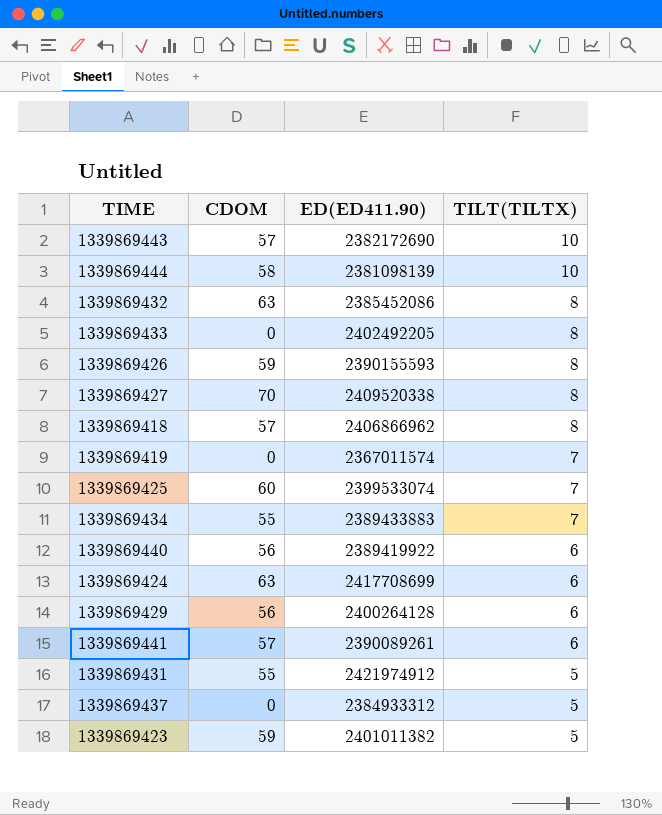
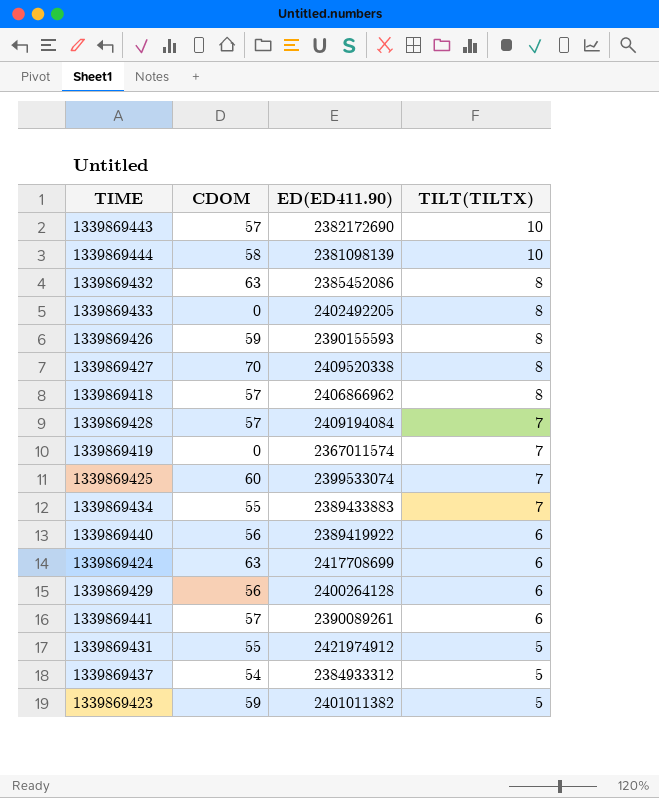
row 1339869428: none -> 57 | 2409194084 | 7
1339869437 | CDOM: 0 -> 54

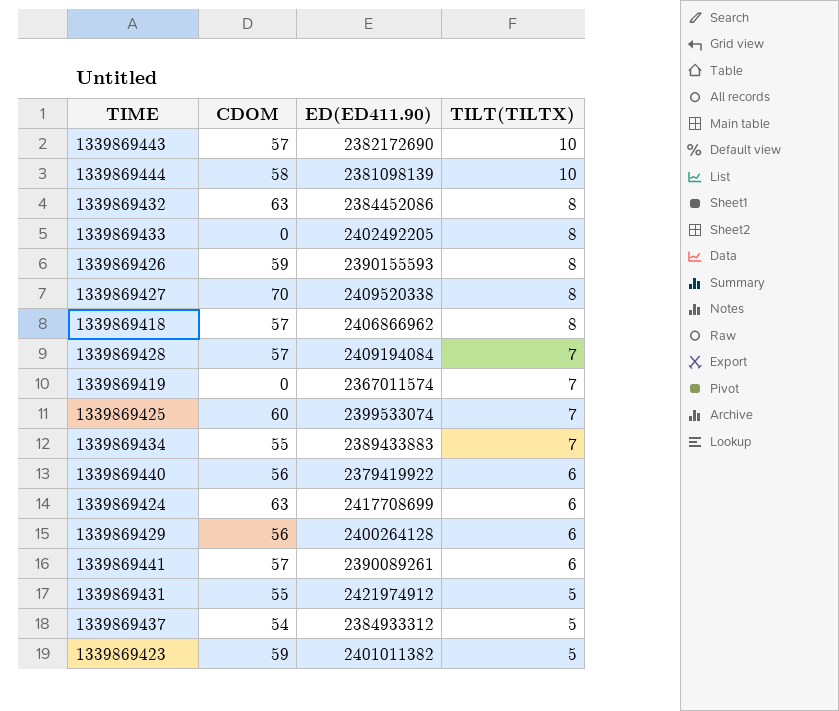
1339869432 | ED(ED411.90): 2385452086 -> 2384452086
1339869440 | ED(ED411.90): 2389419922 -> 2379419922

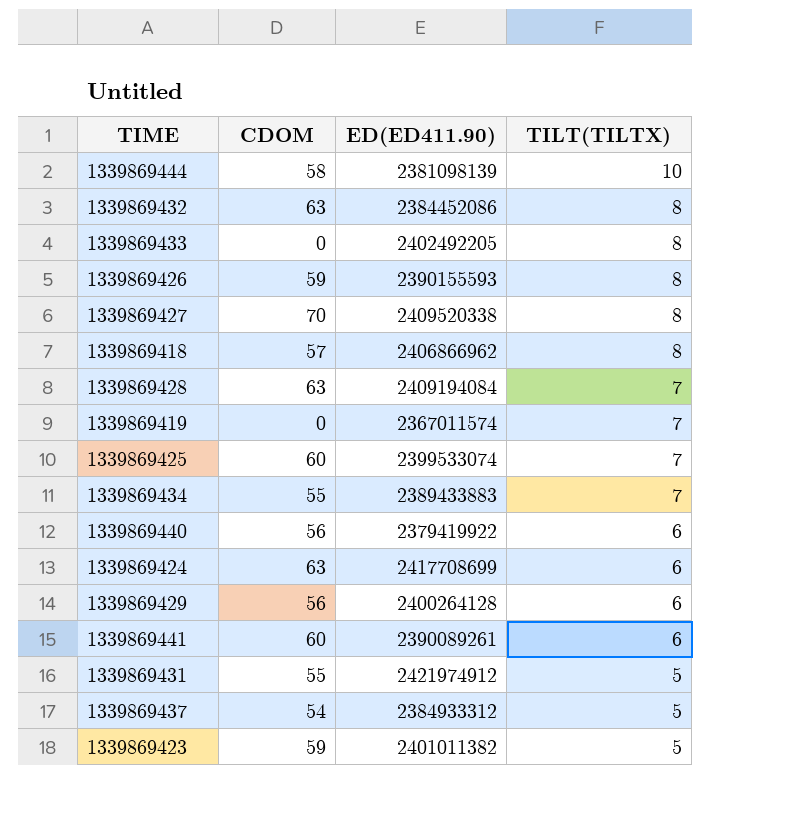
row 1339869443: 57 | 2382172690 | 10 -> none
1339869428 | CDOM: 57 -> 63
1339869441 | CDOM: 57 -> 60

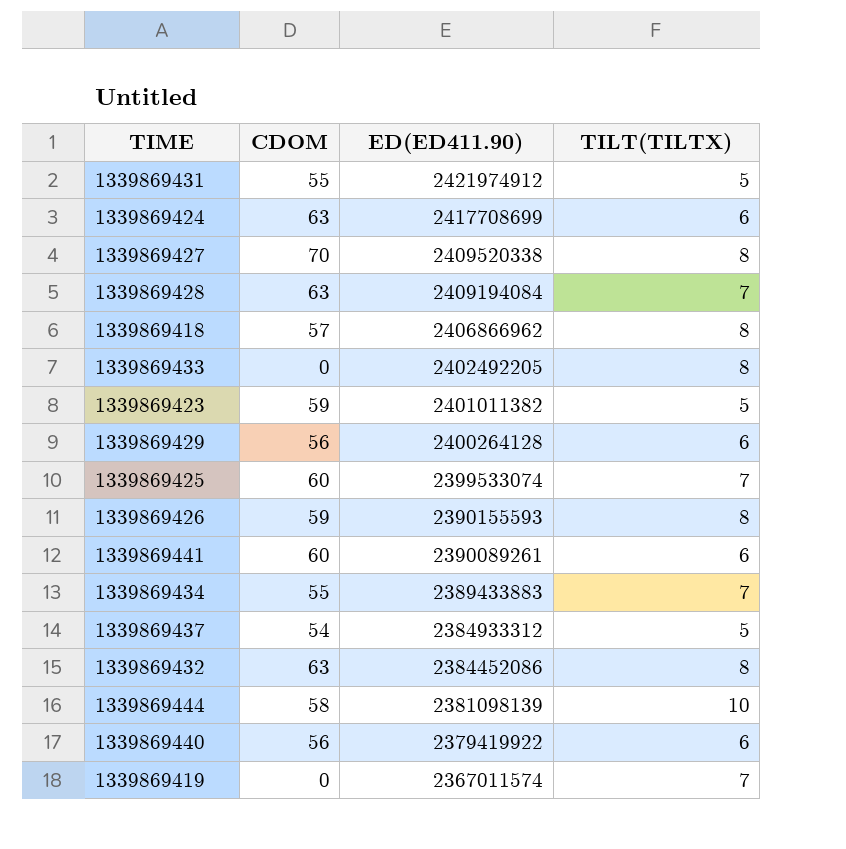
row order: TILT(TILTX) descending -> ED(ED411.90) descending

